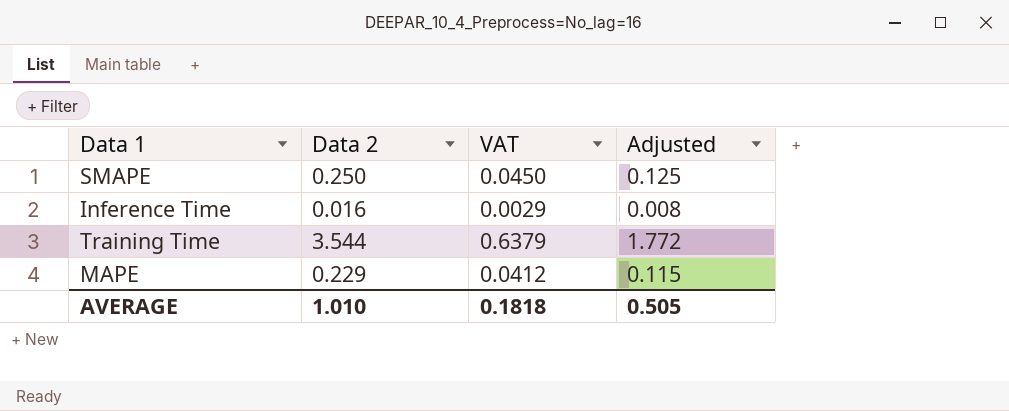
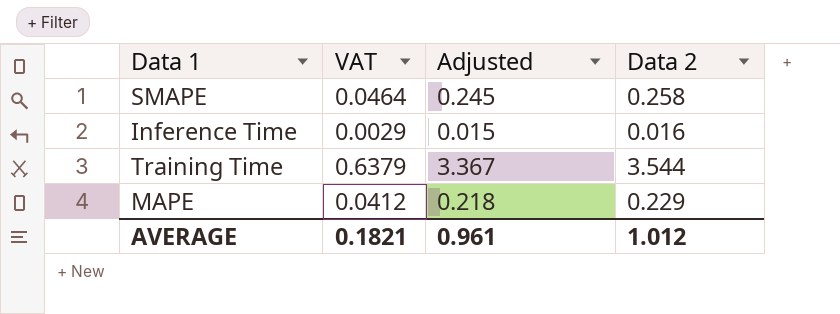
column Adjusted | formula: [Data 2] * 0.5 -> [Data 2] * 0.95
column Data 2 | position: 2 -> 4
SMAPE | VAT: 0.0450 -> 0.0464
SMAPE | Data 2: 0.250 -> 0.258
AVERAGE | VAT: 0.1818 -> 0.1821
AVERAGE | Adjusted: 0.505 -> 0.961
AVERAGE | Data 2: 1.010 -> 1.012

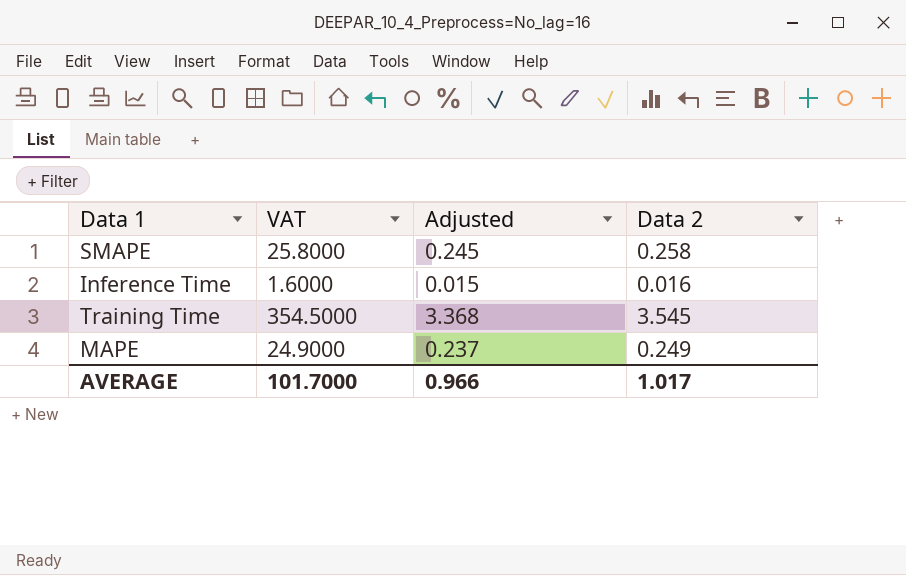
column VAT | formula: [Data 2] * 0.18 -> [Data 2] * 100
Training Time | Adjusted: 3.367 -> 3.368
Training Time | Data 2: 3.544 -> 3.545
MAPE | Adjusted: 0.218 -> 0.237
MAPE | Data 2: 0.229 -> 0.249
AVERAGE | VAT: 0.1821 -> 101.7000
AVERAGE | Adjusted: 0.961 -> 0.966
AVERAGE | Data 2: 1.012 -> 1.017

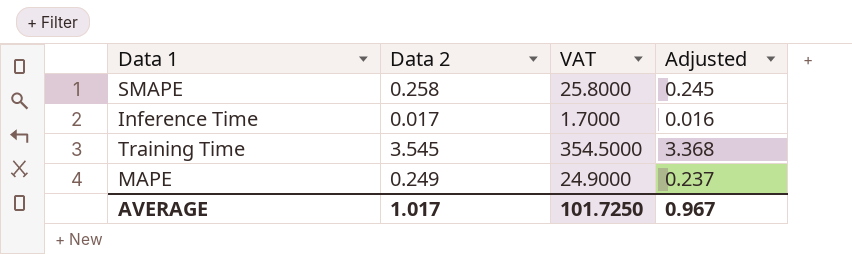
column Data 2 | position: 4 -> 2
Inference Time | Data 2: 0.016 -> 0.017
Inference Time | VAT: 1.6000 -> 1.7000
Inference Time | Adjusted: 0.015 -> 0.016
AVERAGE | VAT: 101.7000 -> 101.7250
AVERAGE | Adjusted: 0.966 -> 0.967

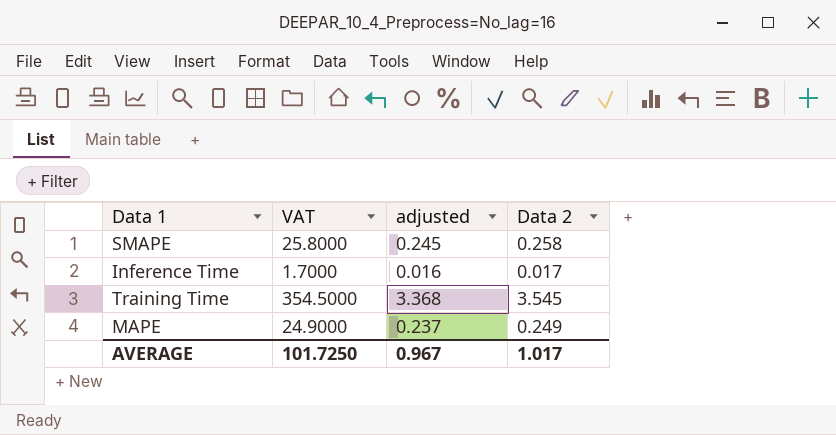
column name: Adjusted -> adjusted
column Data 2 | position: 2 -> 4

